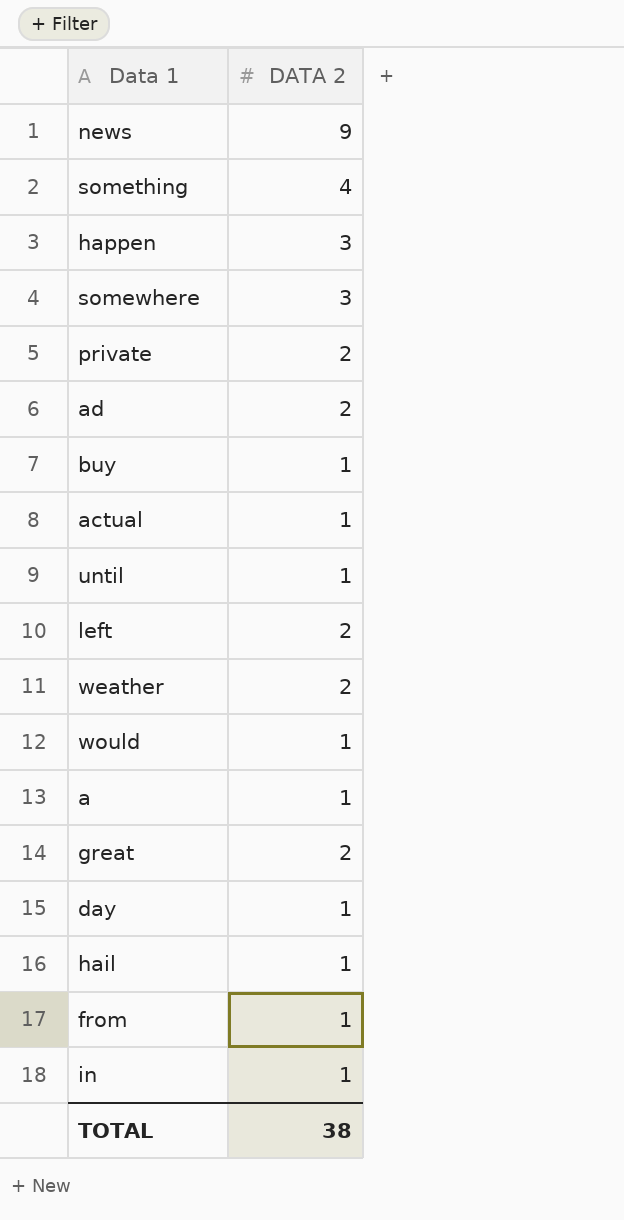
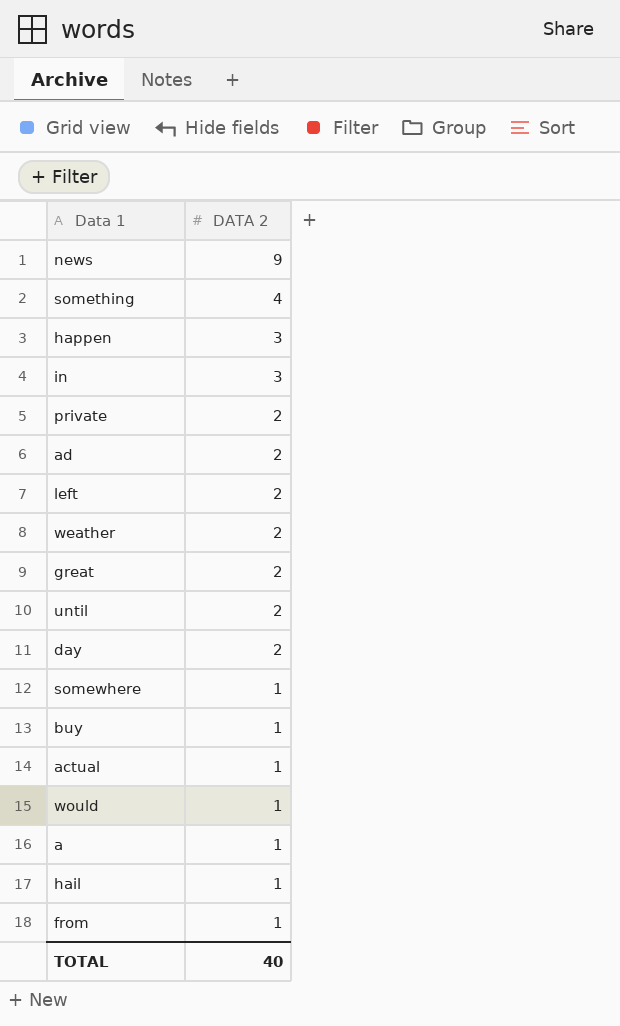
row order: none -> DATA 2 descending
in | DATA 2: 1 -> 3
until | DATA 2: 1 -> 2
day | DATA 2: 1 -> 2
somewhere | DATA 2: 3 -> 1
TOTAL | DATA 2: 38 -> 40

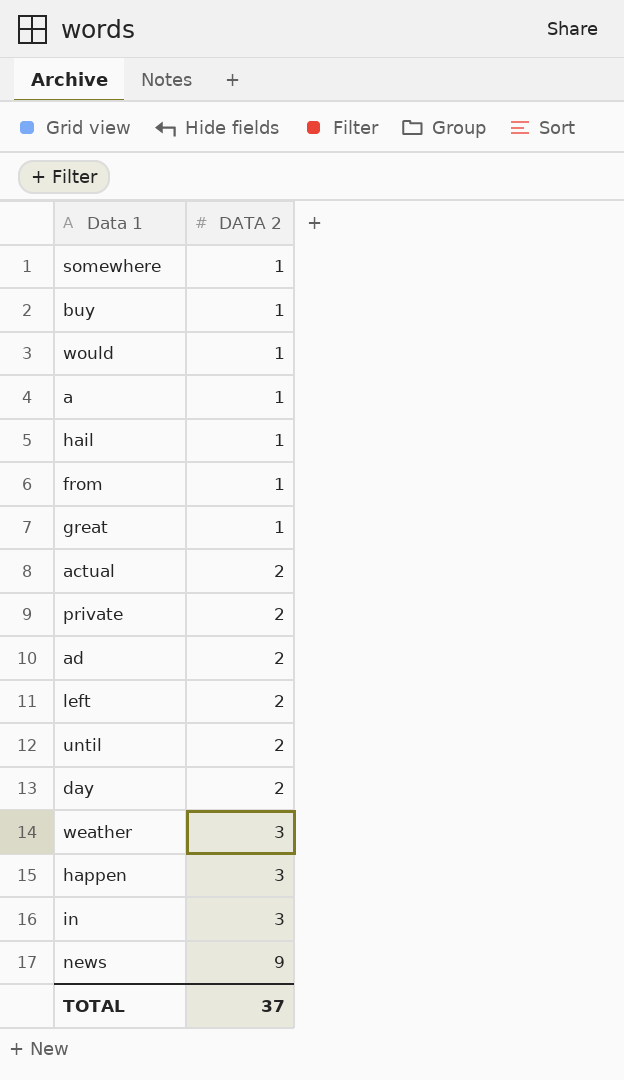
row order: DATA 2 descending -> DATA 2 ascending
row something: 4 -> none
great | DATA 2: 2 -> 1
actual | DATA 2: 1 -> 2
weather | DATA 2: 2 -> 3
TOTAL | DATA 2: 40 -> 37

